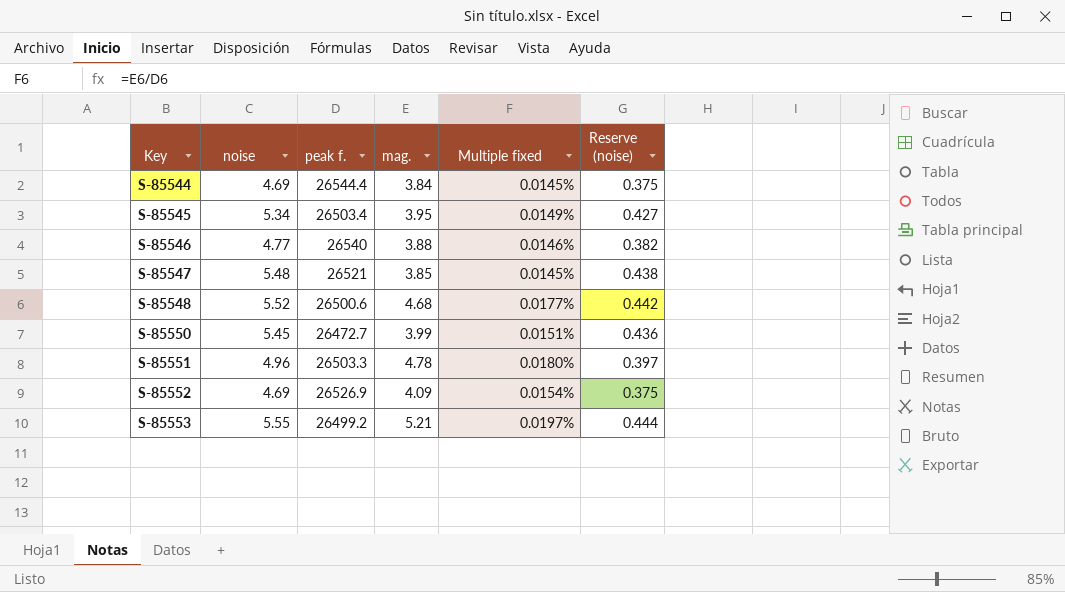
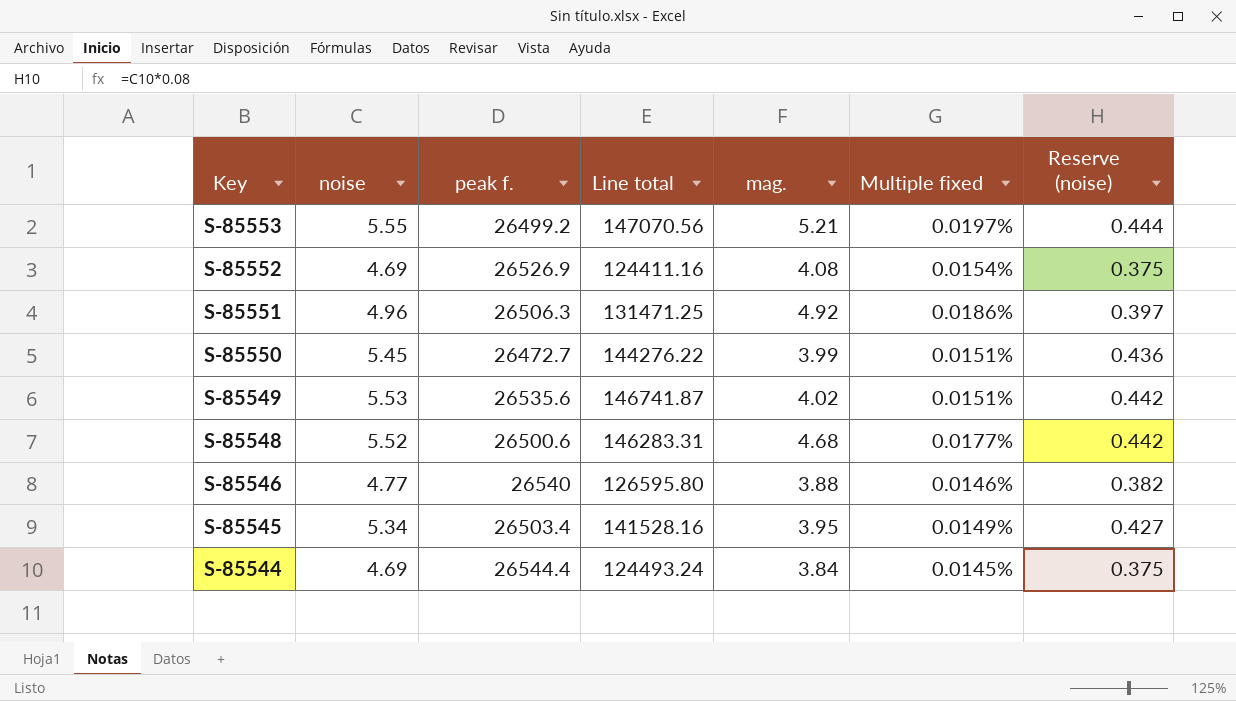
row order: Key ascending -> Key descending
column Line total | formula: none -> [noise] * [peak f.]
row S-85547: 5.48 | 26521 | 3.85 | 0.0145% | 0.438 -> none
S-85552 | mag.: 4.09 -> 4.08
S-85551 | peak f.: 26503.3 -> 26506.3
S-85551 | mag.: 4.78 -> 4.92
S-85551 | Multiple fixed: 0.0180% -> 0.0186%
row S-85549: none -> 5.53 | 26535.6 | 146741.87 | 4.02 | 0.0151% | 0.442

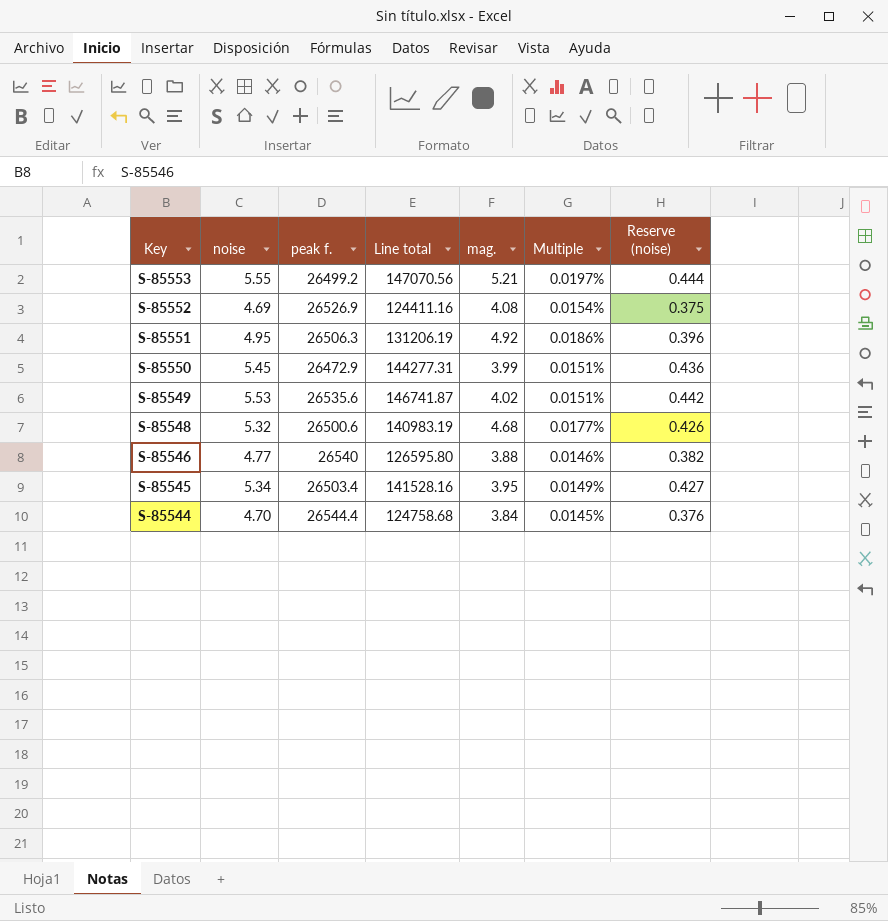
column name: Multiple fixed -> Multiple
S-85551 | noise: 4.96 -> 4.95
S-85551 | Line total: 131471.25 -> 131206.19
S-85551 | Reserve (noise): 0.397 -> 0.396
S-85550 | peak f.: 26472.7 -> 26472.9
S-85550 | Line total: 144276.22 -> 144277.31
S-85548 | noise: 5.52 -> 5.32
S-85548 | Line total: 146283.31 -> 140983.19
S-85548 | Reserve (noise): 0.442 -> 0.426
S-85544 | noise: 4.69 -> 4.70
S-85544 | Line total: 124493.24 -> 124758.68
S-85544 | Reserve (noise): 0.375 -> 0.376

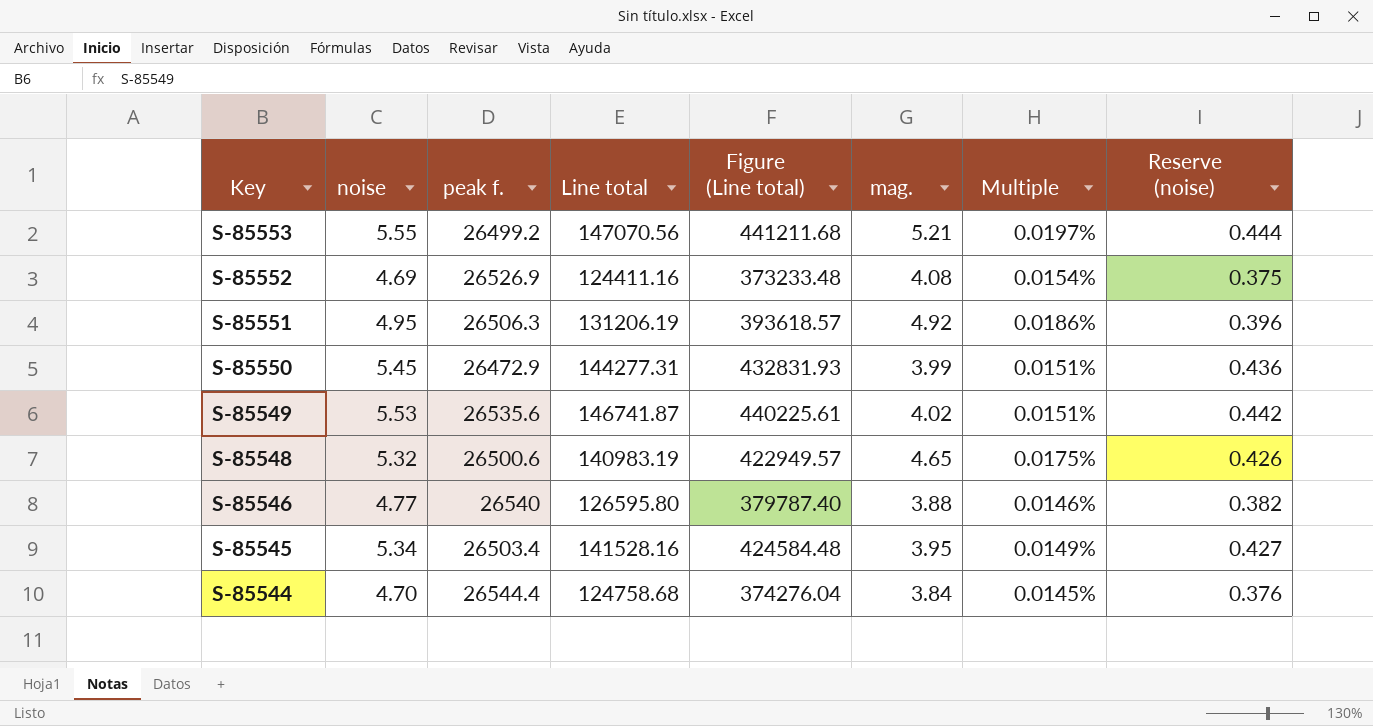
column Figure (Line total) | formula: none -> [Line total] * 3
S-85548 | mag.: 4.68 -> 4.65
S-85548 | Multiple: 0.0177% -> 0.0175%

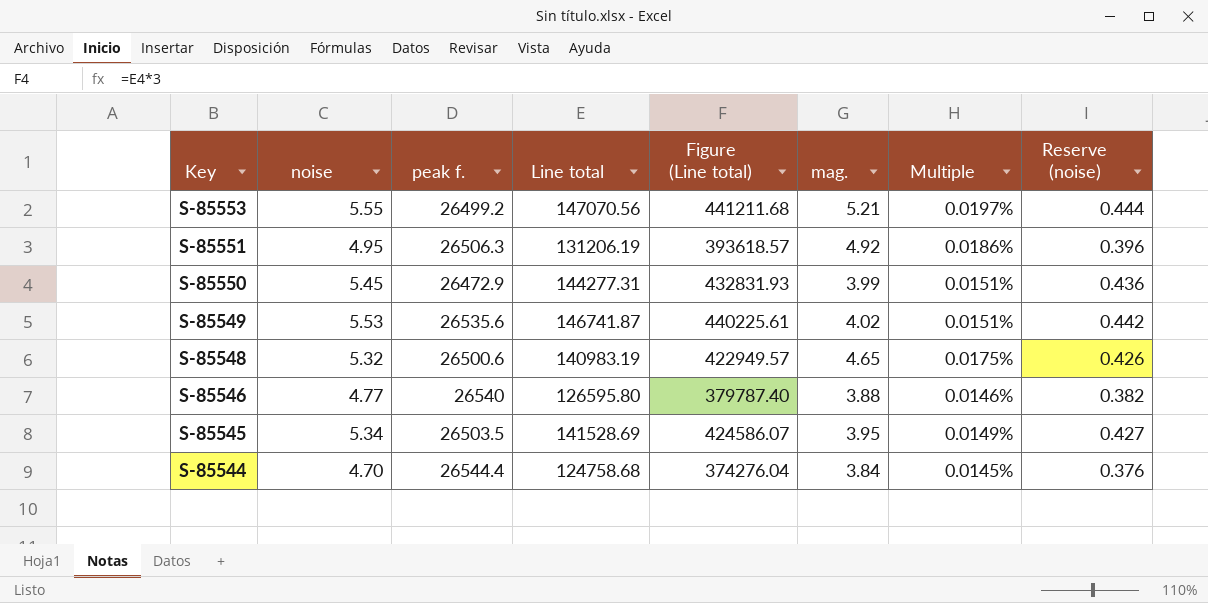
row S-85552: 4.69 | 26526.9 | 124411.16 | 373233.48 | 4.08 | 0.0154% | 0.375 -> none
S-85545 | peak f.: 26503.4 -> 26503.5
S-85545 | Line total: 141528.16 -> 141528.69
S-85545 | Figure (Line total): 424584.48 -> 424586.07

